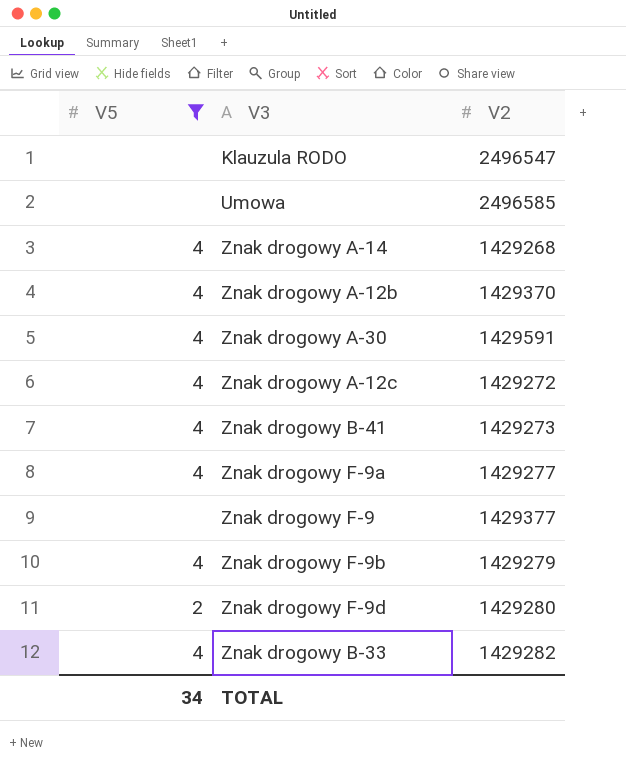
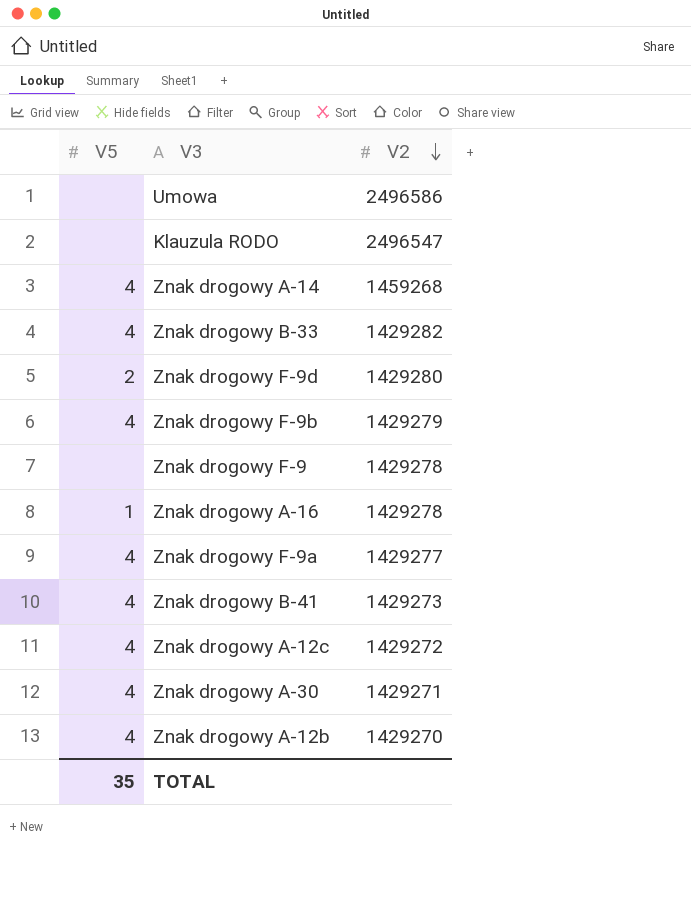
filter: V5 != 1 -> none
row order: none -> V2 descending
Umowa | V2: 2496585 -> 2496586
Znak drogowy A-14 | V2: 1429268 -> 1459268
Znak drogowy F-9 | V2: 1429377 -> 1429278
Znak drogowy A-30 | V2: 1429591 -> 1429271
Znak drogowy A-12b | V2: 1429370 -> 1429270
TOTAL | V5: 34 -> 35

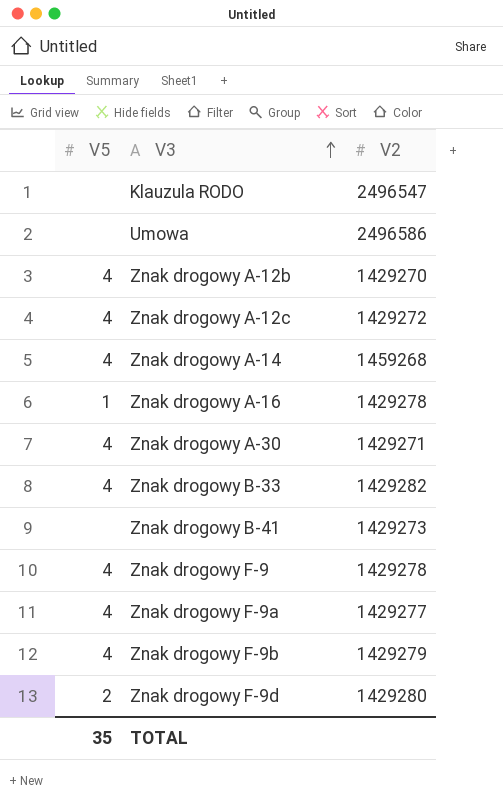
row order: V2 descending -> V3 ascending
Znak drogowy B-41 | V5: 4 -> none
Znak drogowy F-9 | V5: none -> 4

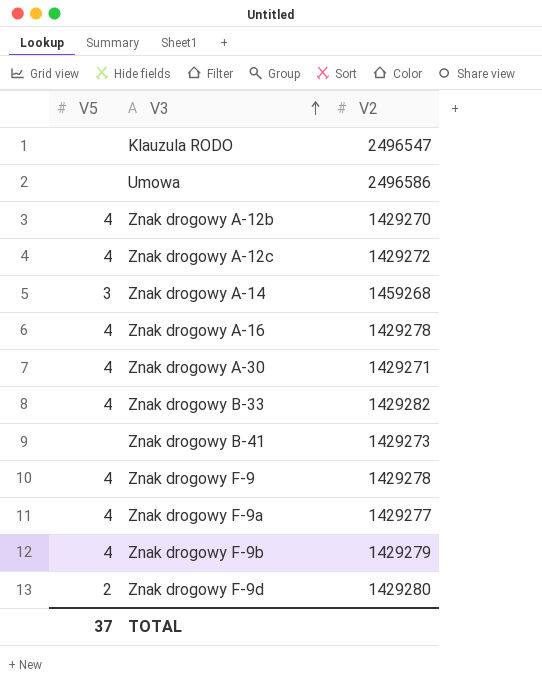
Znak drogowy A-14 | V5: 4 -> 3
Znak drogowy A-16 | V5: 1 -> 4
TOTAL | V5: 35 -> 37

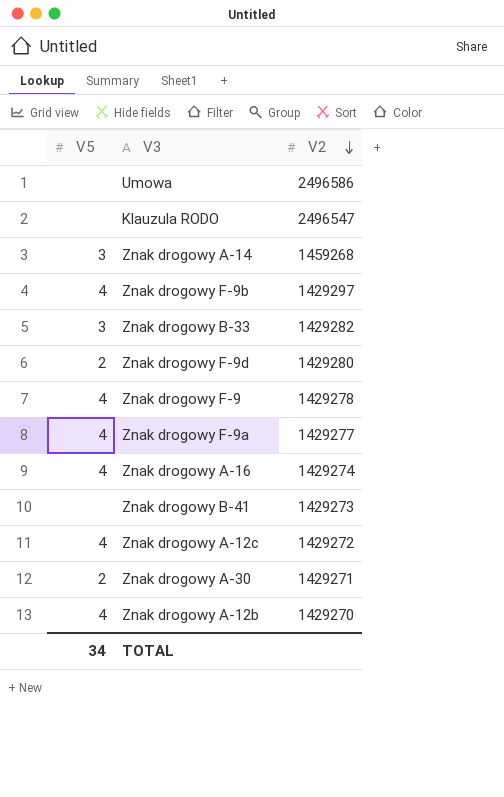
row order: V3 ascending -> V2 descending
Znak drogowy F-9b | V2: 1429279 -> 1429297
Znak drogowy B-33 | V5: 4 -> 3
Znak drogowy A-16 | V2: 1429278 -> 1429274
Znak drogowy A-30 | V5: 4 -> 2
TOTAL | V5: 37 -> 34

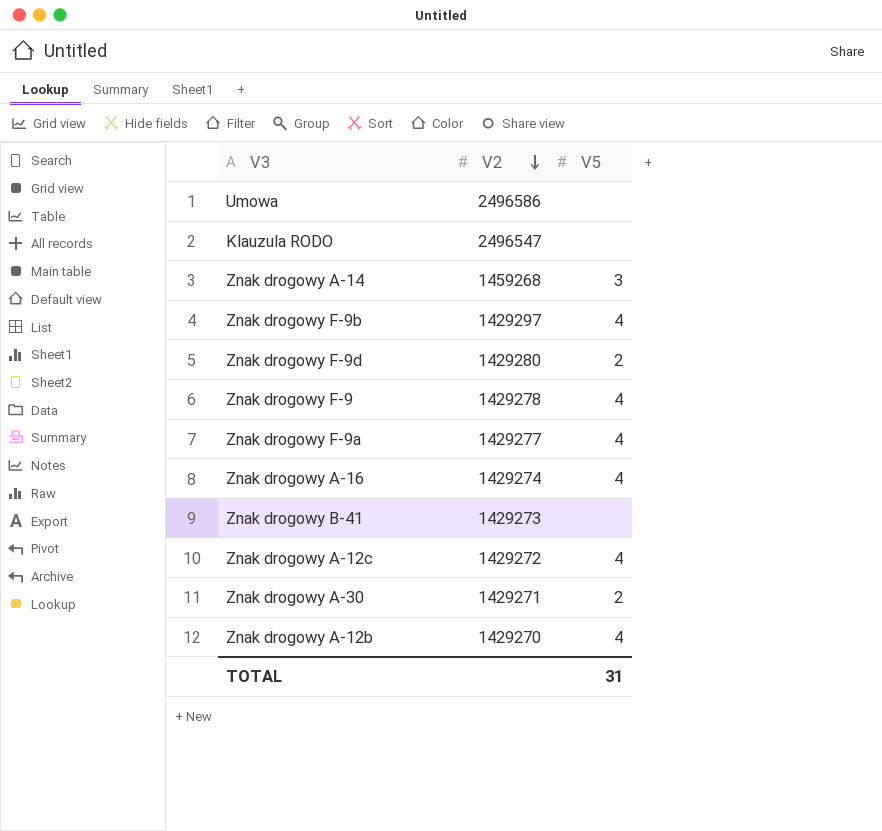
column V5 | position: 1 -> 3
row Znak drogowy B-33: 3 | 1429282 -> none
TOTAL | V5: 34 -> 31

